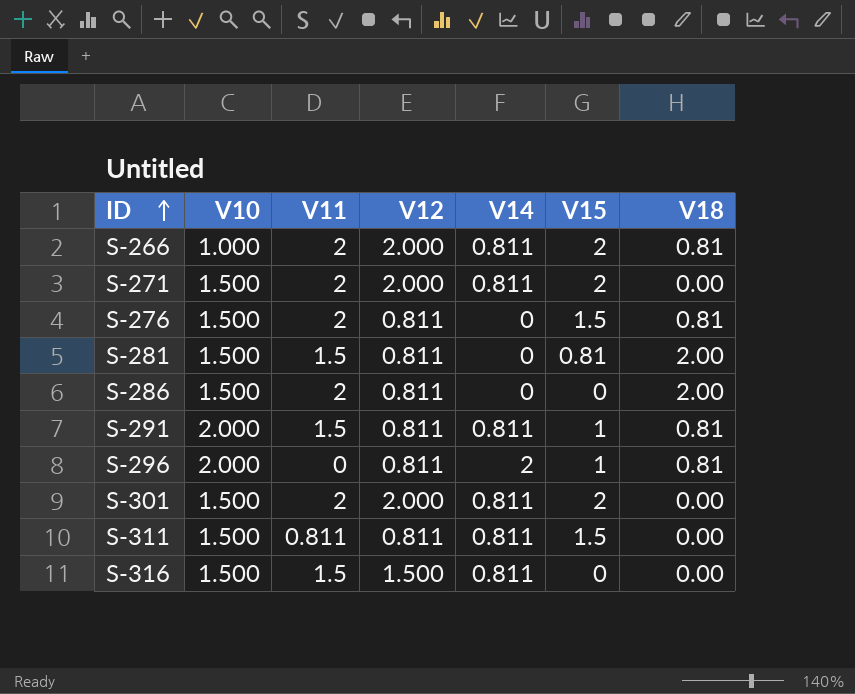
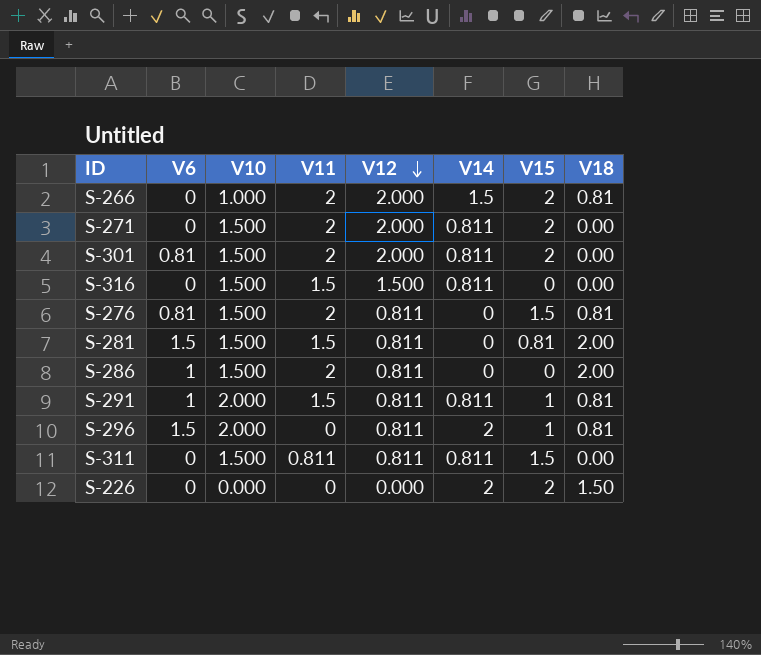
row order: ID ascending -> V12 descending
column V6 | position: none -> 2
S-266 | V14: 0.811 -> 1.5
row S-226: none -> 0 | 0.000 | 0 | 0.000 | 2 | 2 | 1.50

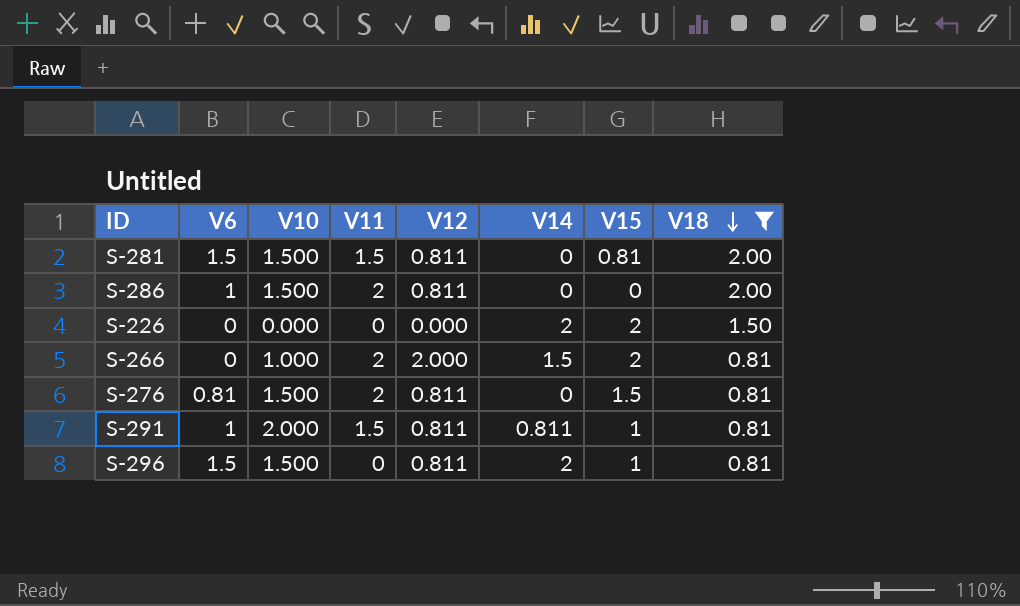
filter: none -> V18 != 0.00
row order: V12 descending -> V18 descending
S-296 | V10: 2.000 -> 1.500

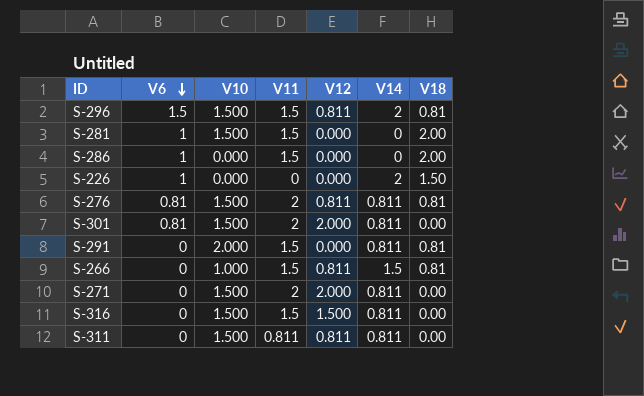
filter: V18 != 0.00 -> none
row order: V18 descending -> V6 descending
column V15 | position: 7 -> none
S-296 | V11: 0 -> 1.5
S-281 | V6: 1.5 -> 1
S-281 | V12: 0.811 -> 0.000
S-286 | V10: 1.500 -> 0.000
S-286 | V11: 2 -> 1.5
S-286 | V12: 0.811 -> 0.000
S-226 | V6: 0 -> 1
S-276 | V14: 0 -> 0.811
S-291 | V6: 1 -> 0
S-291 | V12: 0.811 -> 0.000
S-266 | V11: 2 -> 1.5
S-266 | V12: 2.000 -> 0.811

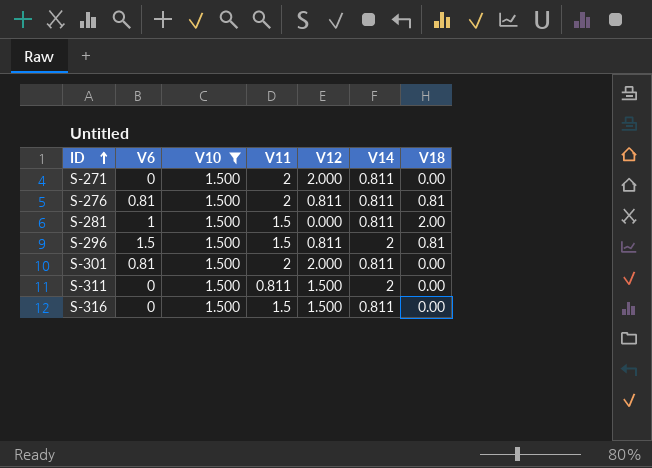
filter: none -> V10 = 1.500
row order: V6 descending -> ID ascending
S-281 | V14: 0 -> 0.811
S-311 | V12: 0.811 -> 1.500
S-311 | V14: 0.811 -> 2

